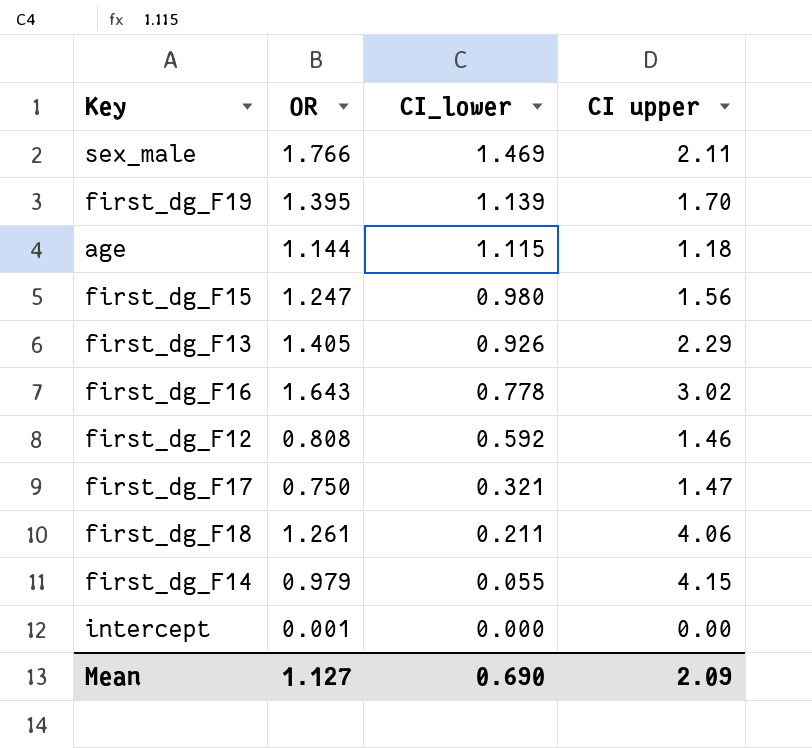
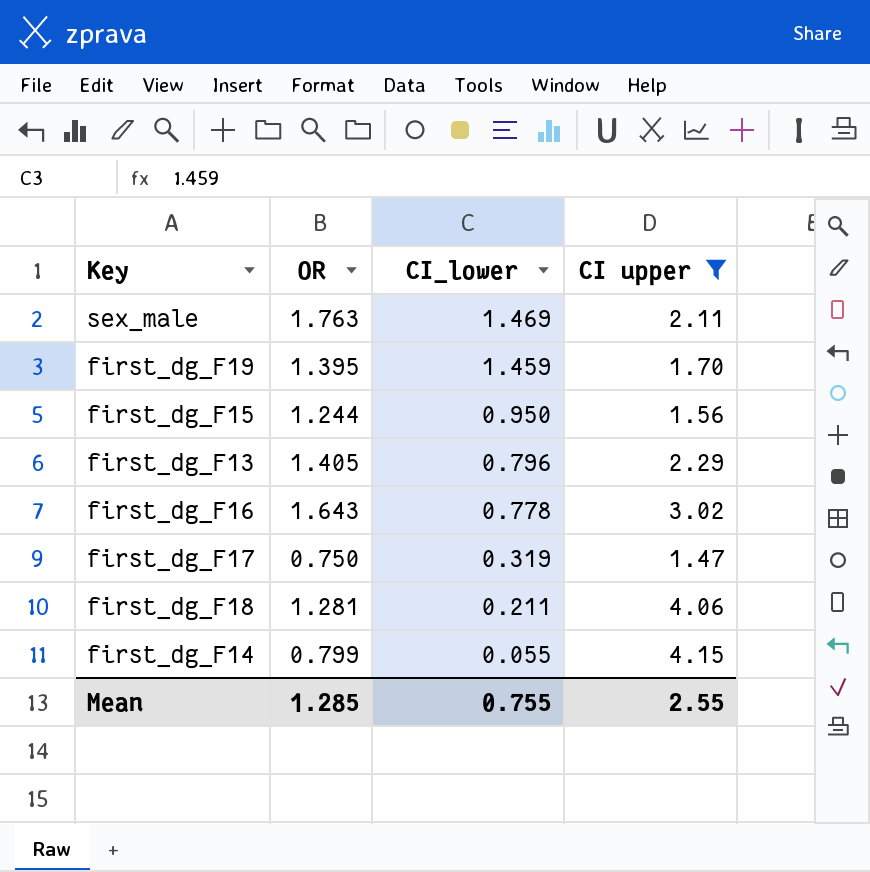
filter: none -> CI upper >= 1.47
sex_male | OR: 1.766 -> 1.763
first_dg_F19 | CI_lower: 1.139 -> 1.459
first_dg_F15 | OR: 1.247 -> 1.244
first_dg_F15 | CI_lower: 0.980 -> 0.950
first_dg_F13 | CI_lower: 0.926 -> 0.796
first_dg_F17 | CI_lower: 0.321 -> 0.319
first_dg_F18 | OR: 1.261 -> 1.281
first_dg_F14 | OR: 0.979 -> 0.799
Mean | OR: 1.127 -> 1.285
Mean | CI_lower: 0.690 -> 0.755
Mean | CI upper: 2.09 -> 2.55

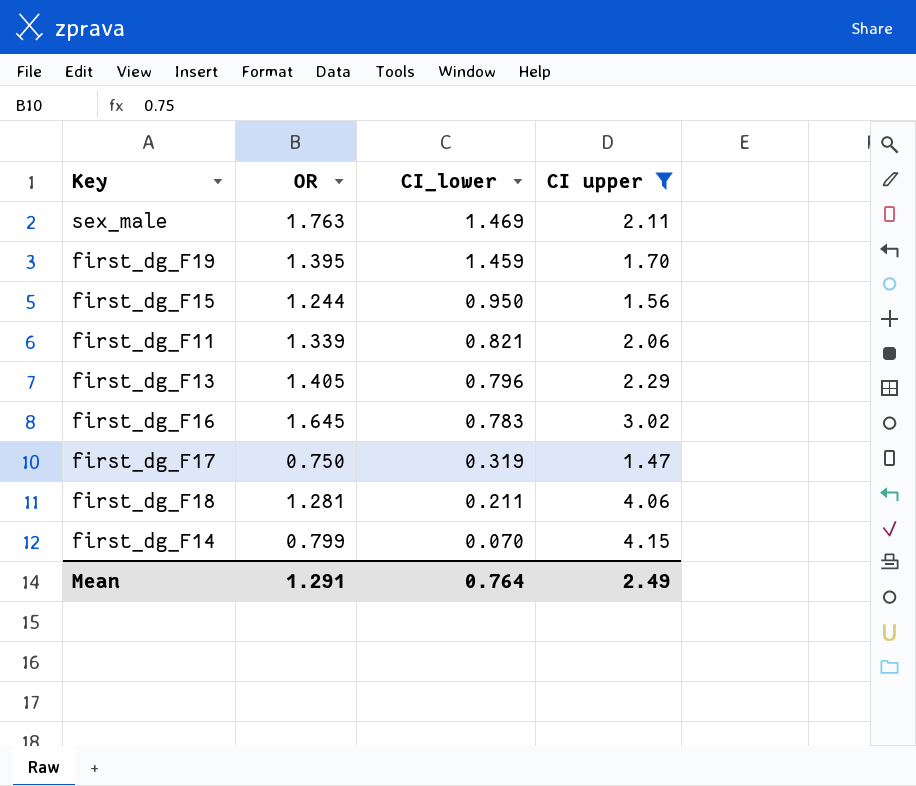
row first_dg_F11: none -> 1.339 | 0.821 | 2.06
first_dg_F16 | OR: 1.643 -> 1.645
first_dg_F16 | CI_lower: 0.778 -> 0.783
first_dg_F14 | CI_lower: 0.055 -> 0.070
Mean | OR: 1.285 -> 1.291
Mean | CI_lower: 0.755 -> 0.764
Mean | CI upper: 2.55 -> 2.49

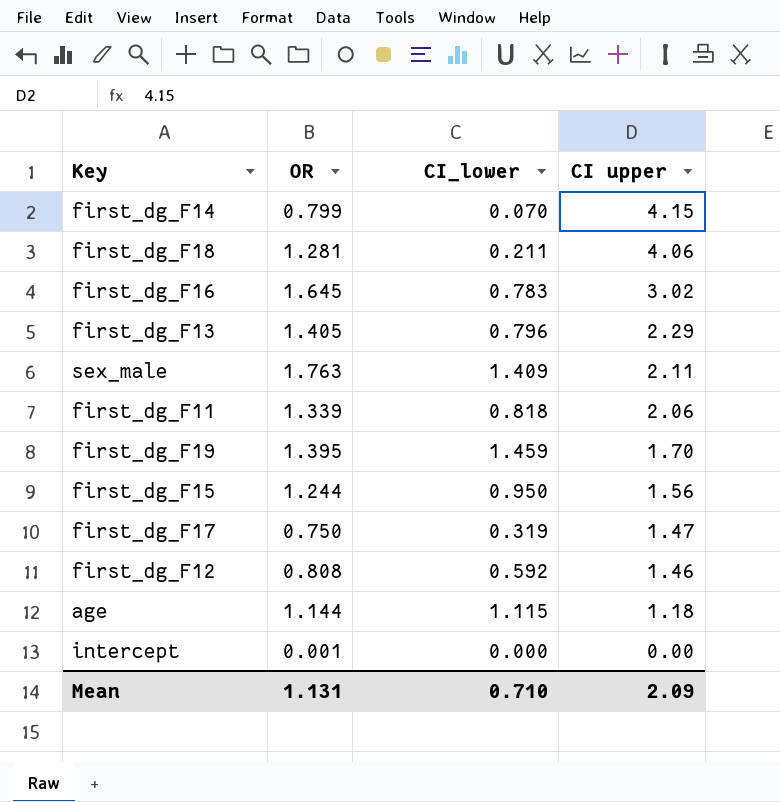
filter: CI upper >= 1.47 -> none
row order: CI_lower descending -> CI upper descending
sex_male | CI_lower: 1.469 -> 1.409
first_dg_F11 | CI_lower: 0.821 -> 0.818
Mean | OR: 1.291 -> 1.131
Mean | CI_lower: 0.764 -> 0.710
Mean | CI upper: 2.49 -> 2.09

